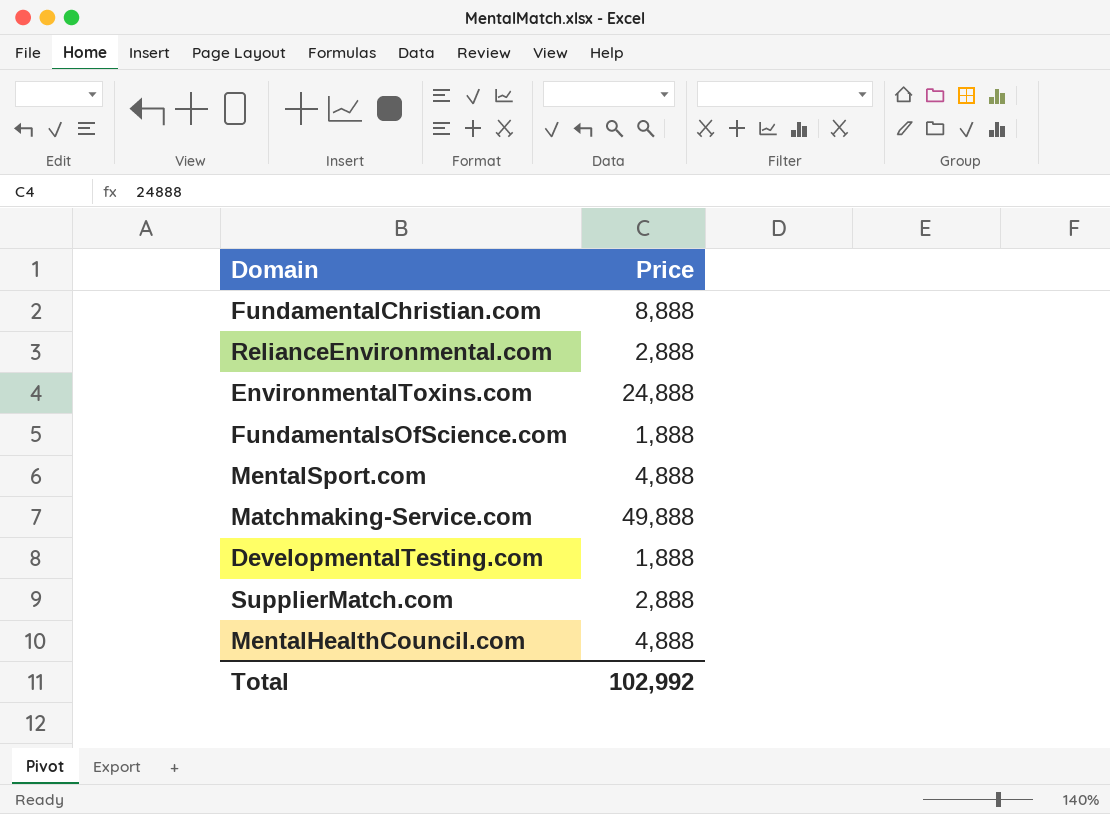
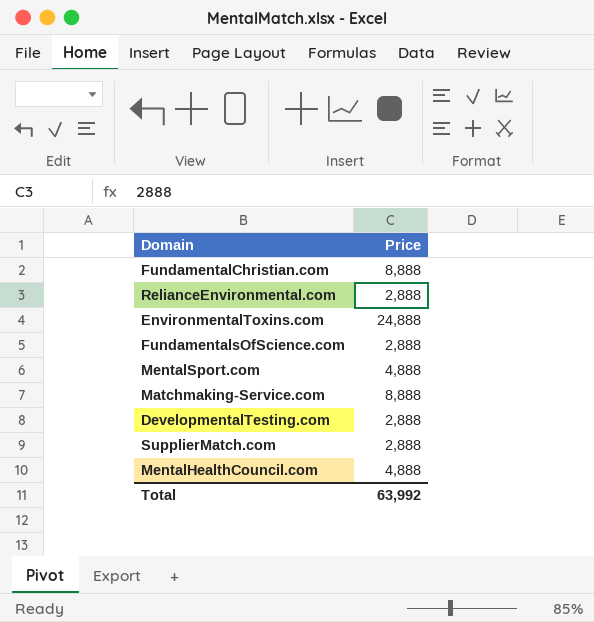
FundamentalsOfScience.com | Price: 1,888 -> 2,888
Matchmaking-Service.com | Price: 49,888 -> 8,888
DevelopmentalTesting.com | Price: 1,888 -> 2,888
Total | Price: 102,992 -> 63,992

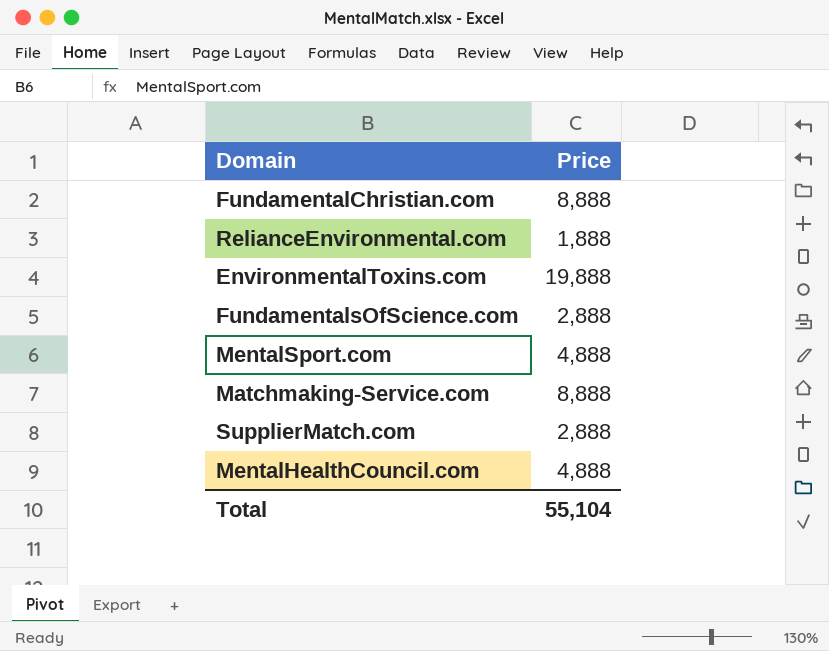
row DevelopmentalTesting.com: 2,888 -> none
RelianceEnvironmental.com | Price: 2,888 -> 1,888
EnvironmentalToxins.com | Price: 24,888 -> 19,888
Total | Price: 63,992 -> 55,104

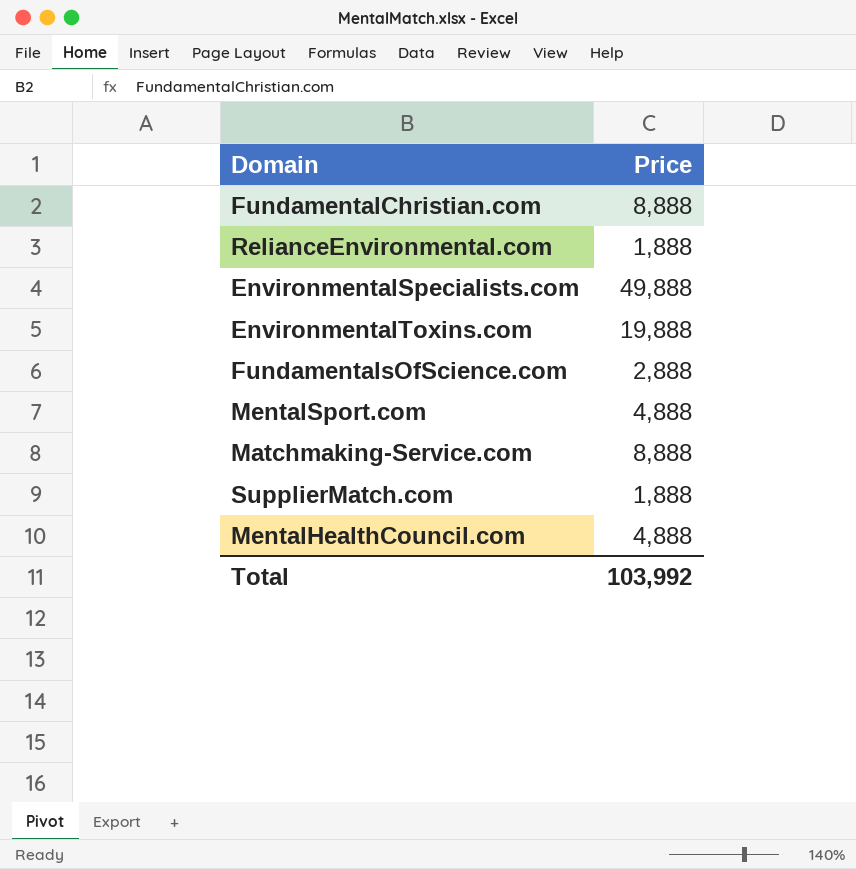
row EnvironmentalSpecialists.com: none -> 49,888
SupplierMatch.com | Price: 2,888 -> 1,888
Total | Price: 55,104 -> 103,992

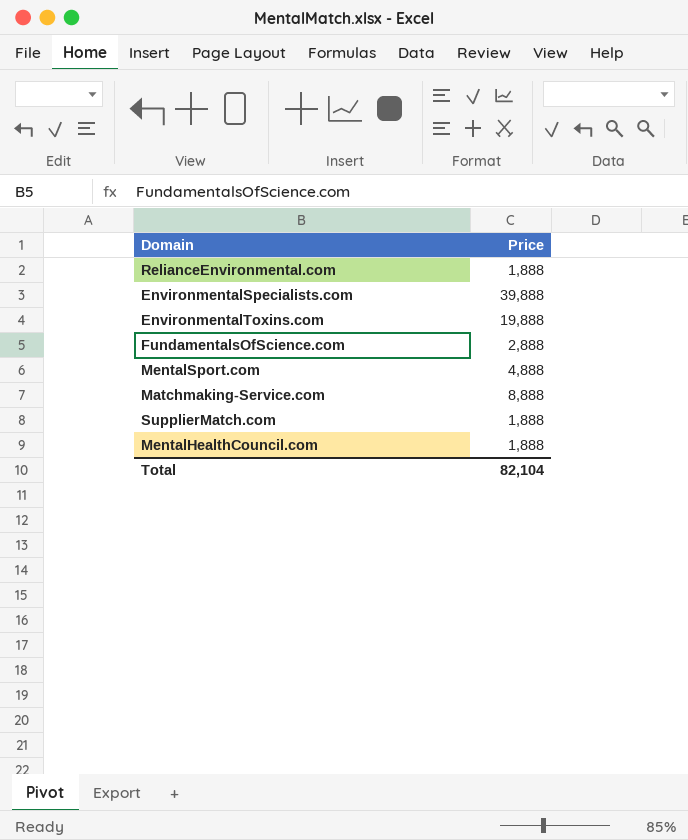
row FundamentalChristian.com: 8,888 -> none
EnvironmentalSpecialists.com | Price: 49,888 -> 39,888
MentalHealthCouncil.com | Price: 4,888 -> 1,888
Total | Price: 103,992 -> 82,104

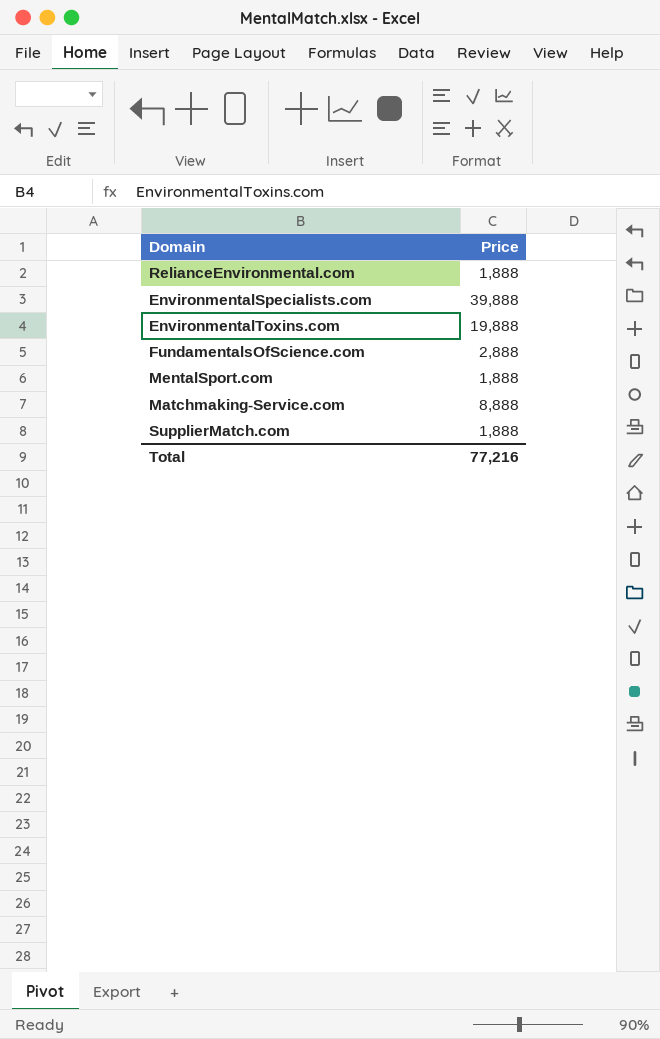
row MentalHealthCouncil.com: 1,888 -> none
MentalSport.com | Price: 4,888 -> 1,888
Total | Price: 82,104 -> 77,216

